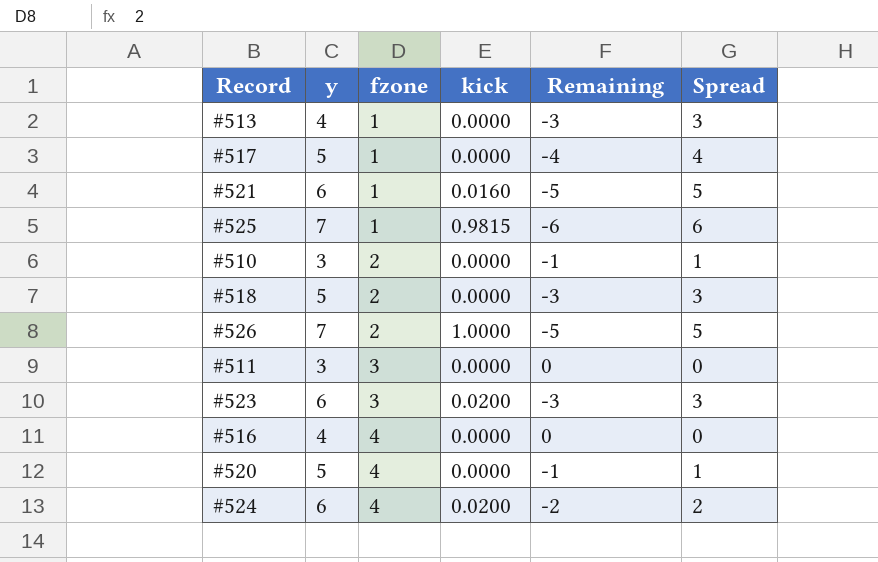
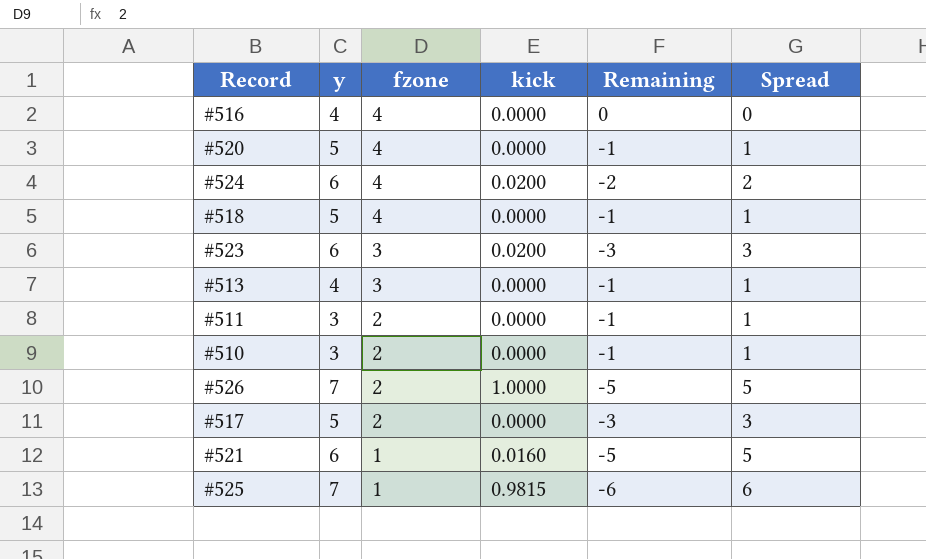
row order: fzone ascending -> fzone descending
#518 | fzone: 2 -> 4
#518 | Remaining: -3 -> -1
#518 | Spread: 3 -> 1
#513 | fzone: 1 -> 3
#513 | Remaining: -3 -> -1
#513 | Spread: 3 -> 1
#511 | fzone: 3 -> 2
#511 | Remaining: 0 -> -1
#511 | Spread: 0 -> 1
#517 | fzone: 1 -> 2
#517 | Remaining: -4 -> -3
#517 | Spread: 4 -> 3

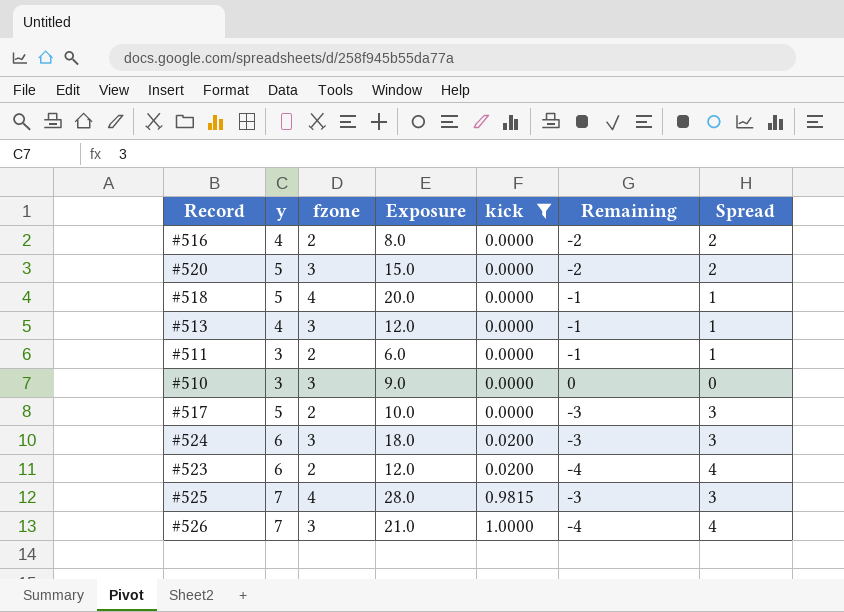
filter: none -> kick != 0.0160
row order: fzone descending -> kick ascending
column Exposure | formula: none -> [y] * [fzone]
#516 | fzone: 4 -> 2
#516 | Remaining: 0 -> -2
#516 | Spread: 0 -> 2
#520 | fzone: 4 -> 3
#520 | Remaining: -1 -> -2
#520 | Spread: 1 -> 2
#510 | fzone: 2 -> 3
#510 | Remaining: -1 -> 0
#510 | Spread: 1 -> 0
#524 | fzone: 4 -> 3
#524 | Remaining: -2 -> -3
#524 | Spread: 2 -> 3
#523 | fzone: 3 -> 2
#523 | Remaining: -3 -> -4
#523 | Spread: 3 -> 4
#525 | fzone: 1 -> 4
#525 | Remaining: -6 -> -3
#525 | Spread: 6 -> 3
#526 | fzone: 2 -> 3
#526 | Remaining: -5 -> -4
#526 | Spread: 5 -> 4

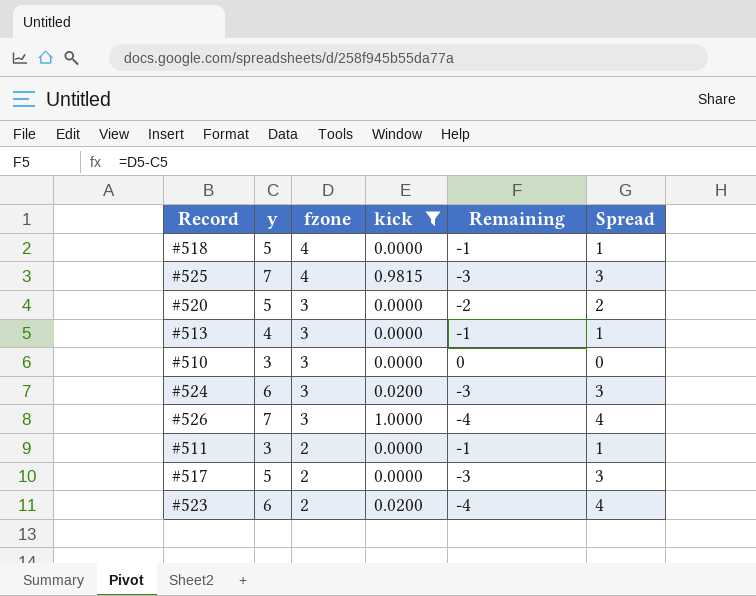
row order: kick ascending -> fzone descending
column Exposure | formula: [y] * [fzone] -> none
row #516: 4 | 2 | 8.0 | 0.0000 | -2 | 2 -> none

